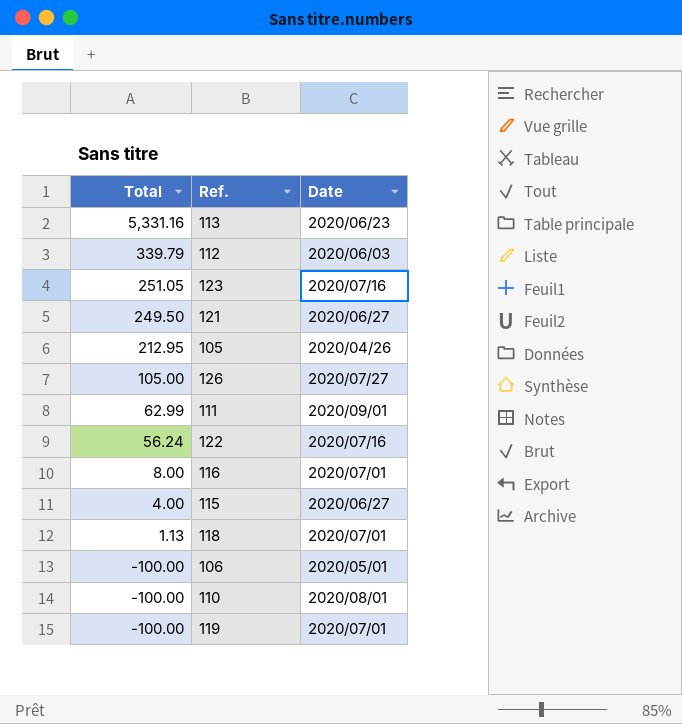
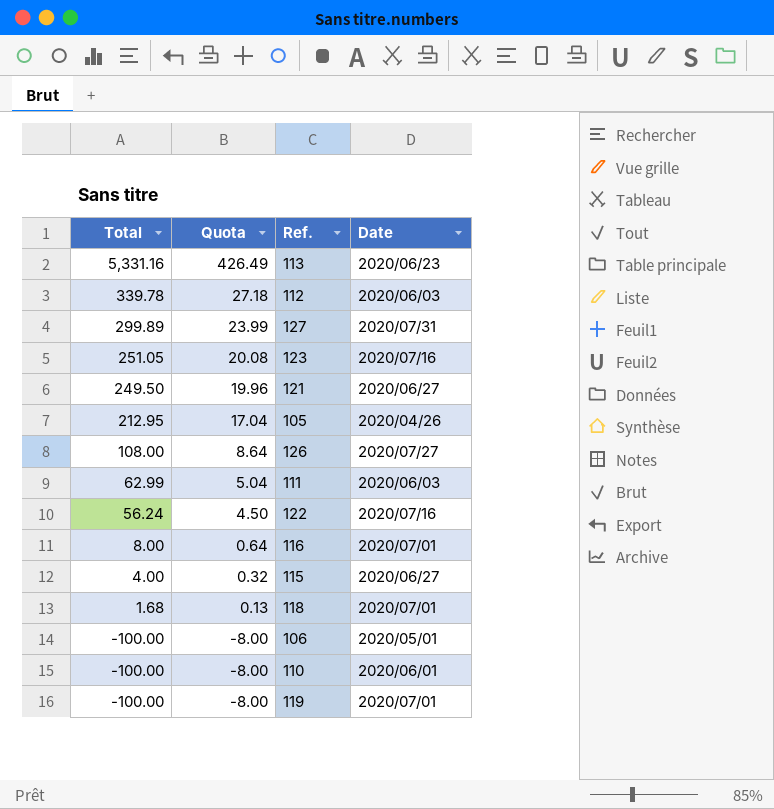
column Quota | formula: none -> [Total] * 0.08
112 | Total: 339.79 -> 339.78
row 127: none -> 299.89 | 23.99 | 2020/07/31
126 | Total: 105.00 -> 108.00
111 | Date: 2020/09/01 -> 2020/06/03
118 | Total: 1.13 -> 1.68
110 | Date: 2020/08/01 -> 2020/06/01

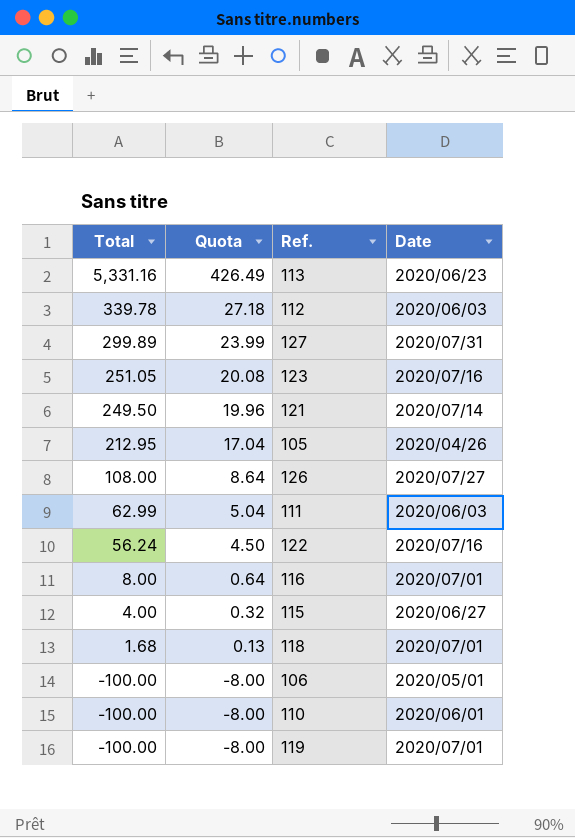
121 | Date: 2020/06/27 -> 2020/07/14

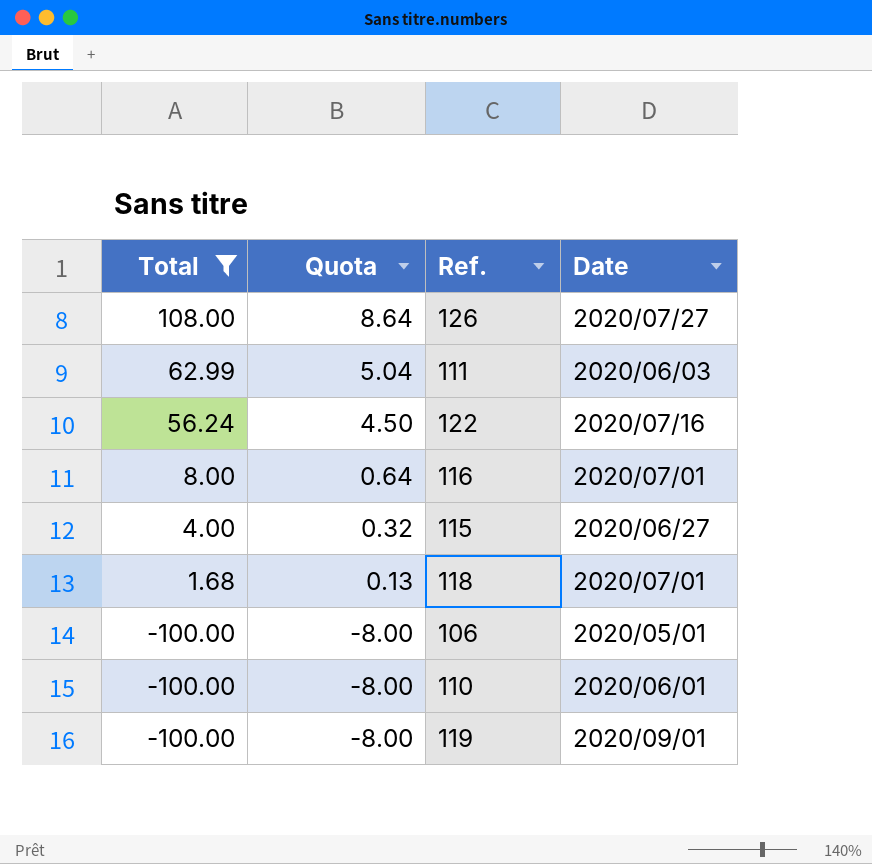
filter: none -> Total <= 108.00
119 | Date: 2020/07/01 -> 2020/09/01

